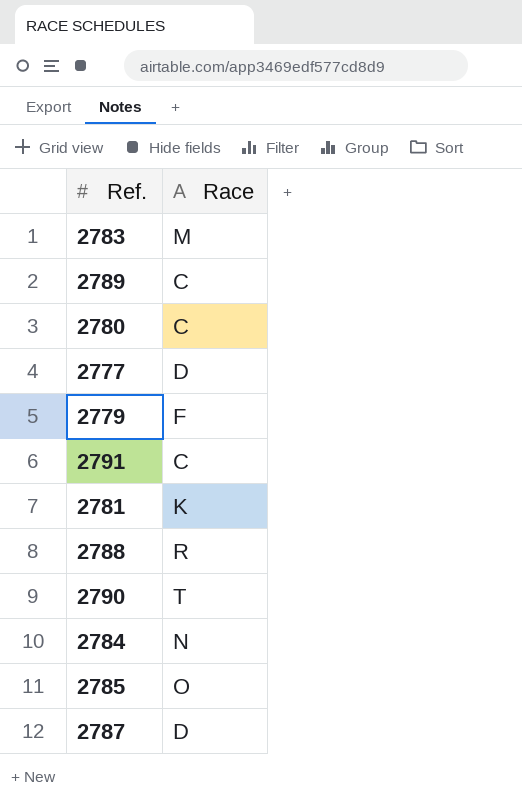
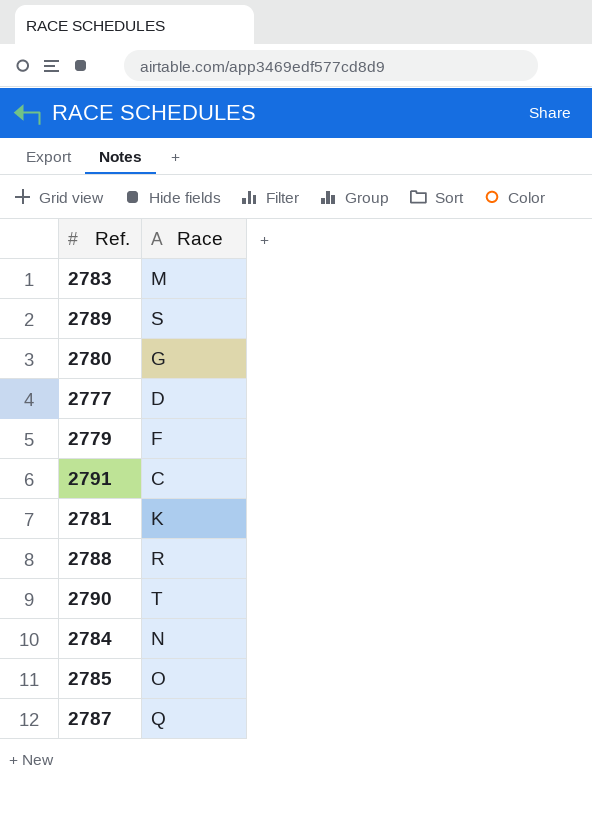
2789 | Race: C -> S
2780 | Race: C -> G
2787 | Race: D -> Q

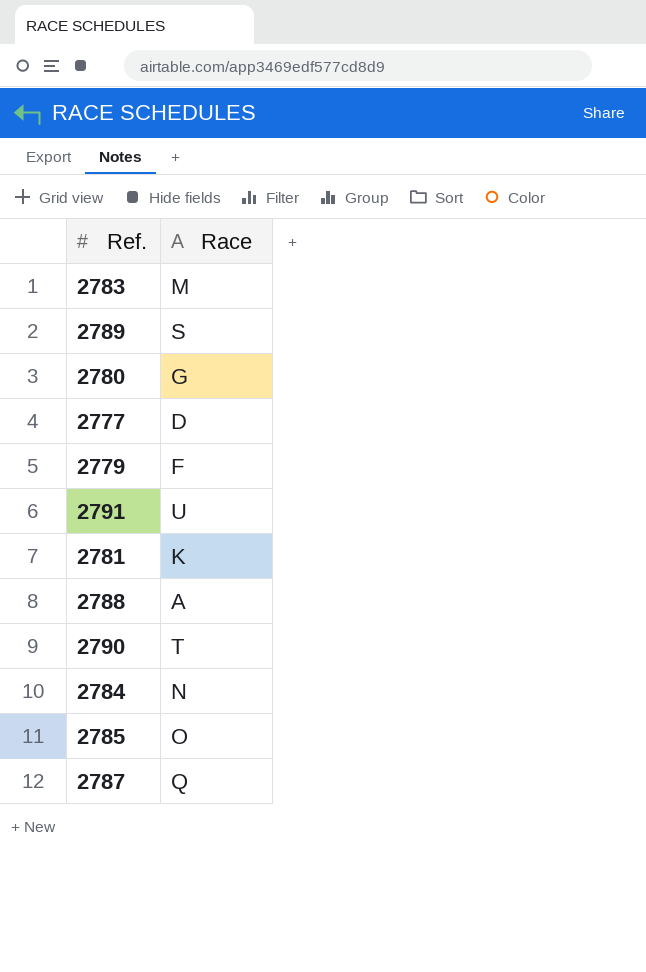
2791 | Race: C -> U
2788 | Race: R -> A

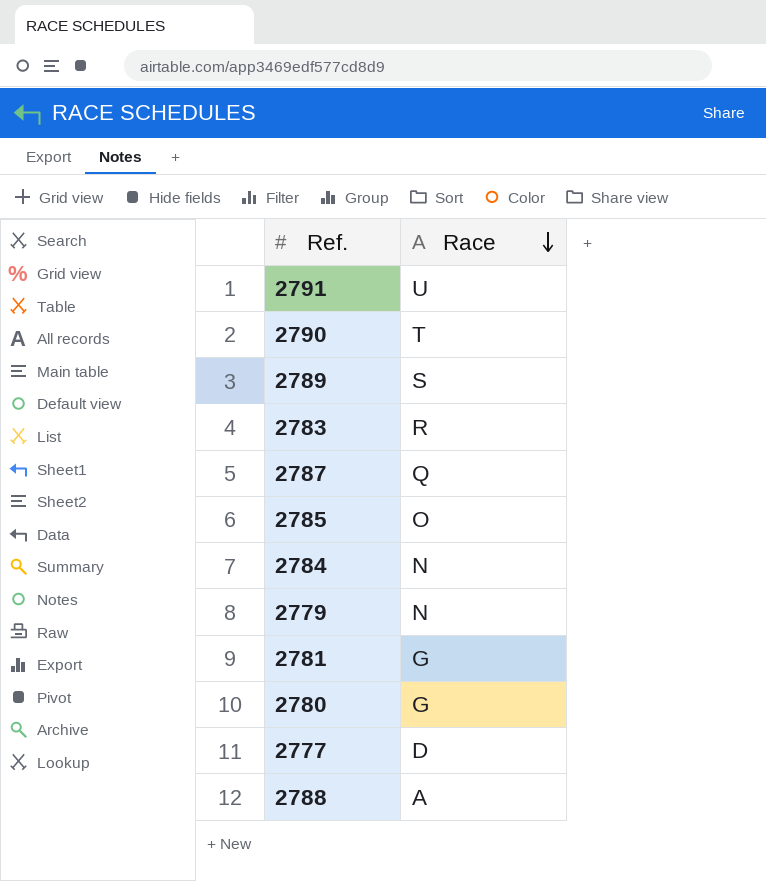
row order: none -> Race descending
2783 | Race: M -> R
2779 | Race: F -> N
2781 | Race: K -> G

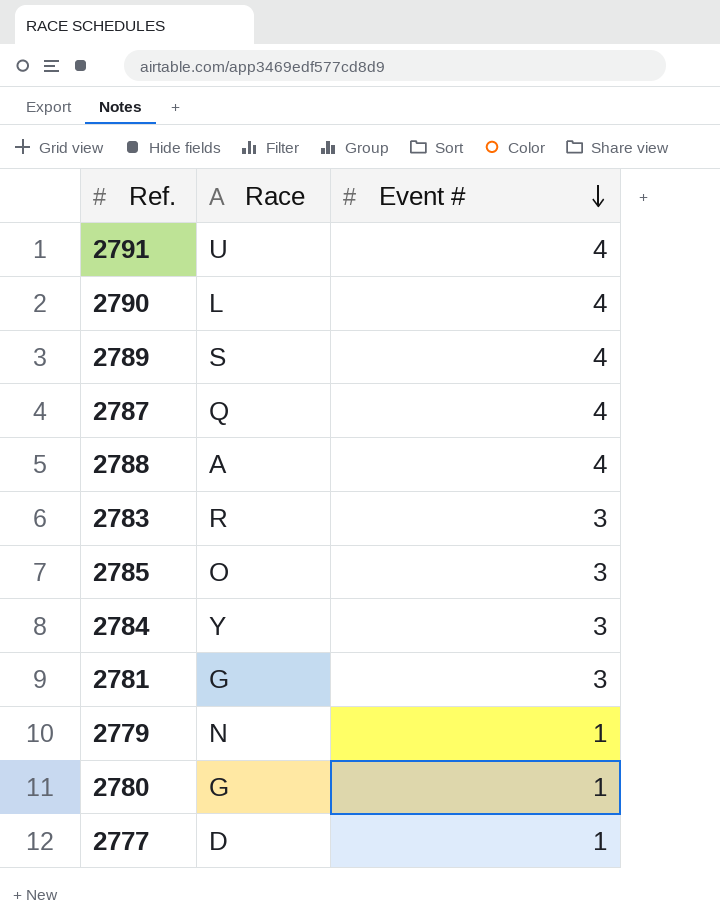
row order: Race descending -> Event # descending
column Event # | position: none -> 3
2790 | Race: T -> L
2784 | Race: N -> Y

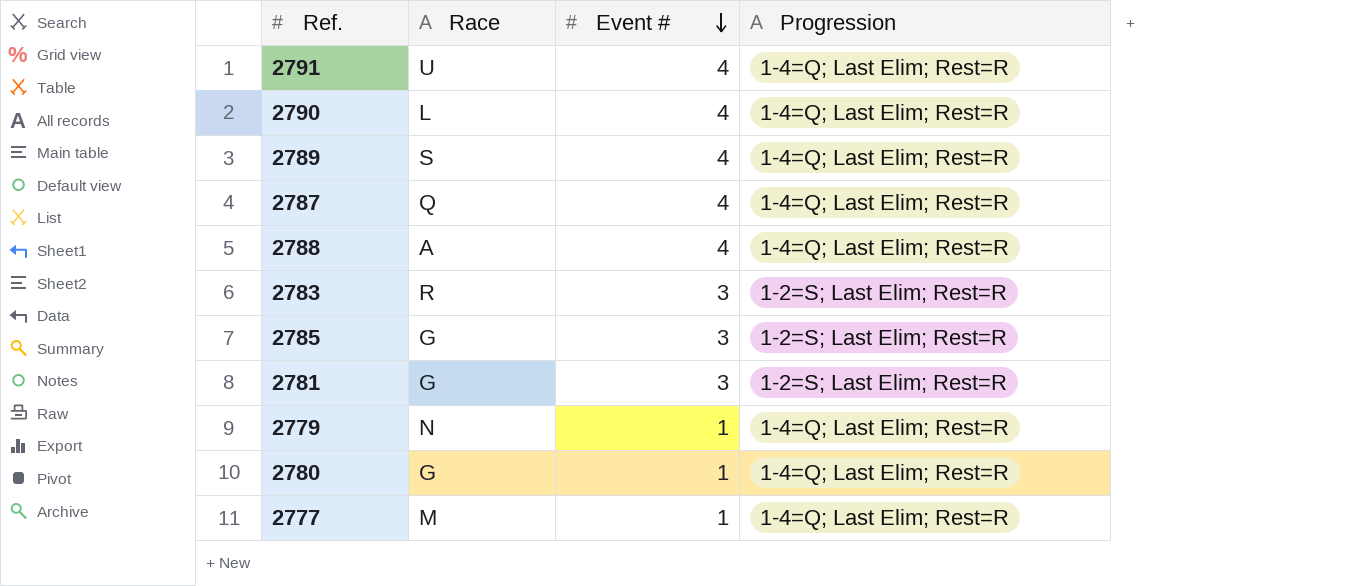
column Progression | position: none -> 4
row 2784: Y | 3 -> none
2785 | Race: O -> G
2777 | Race: D -> M

